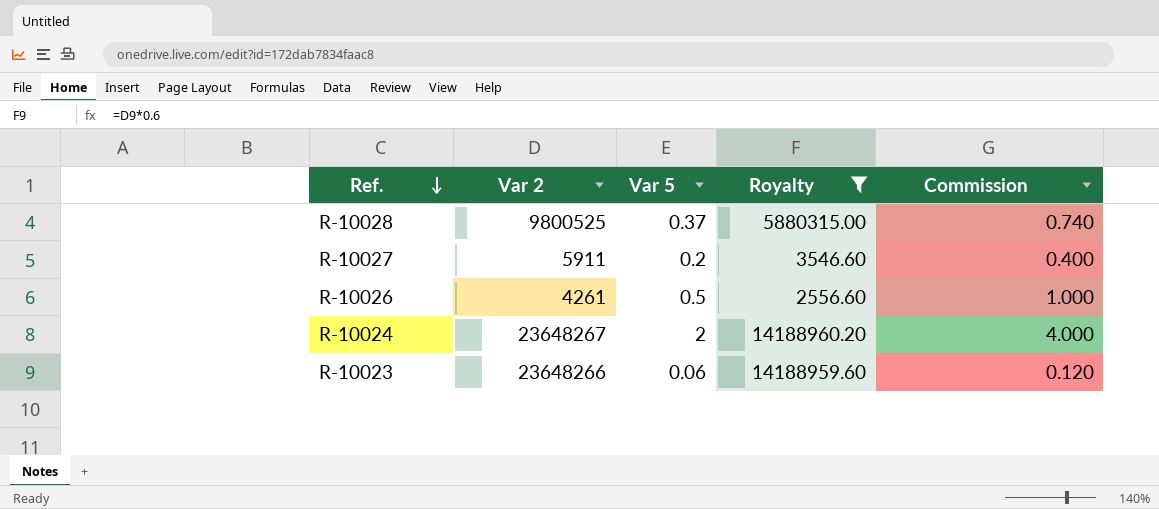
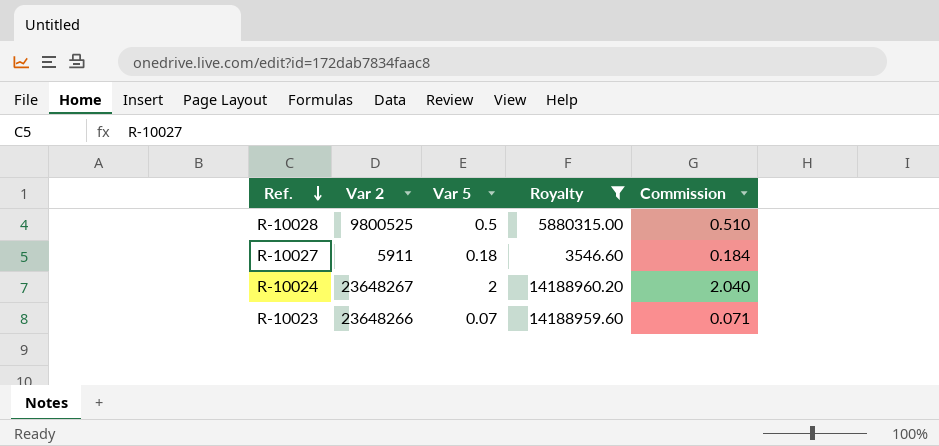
column Commission | formula: [Var 5] * 2 -> [Var 5] * 1.02
row R-10026: 4261 | 0.5 | 2556.60 | 1.000 -> none
R-10028 | Var 5: 0.37 -> 0.5
R-10027 | Var 5: 0.2 -> 0.18
R-10023 | Var 5: 0.06 -> 0.07

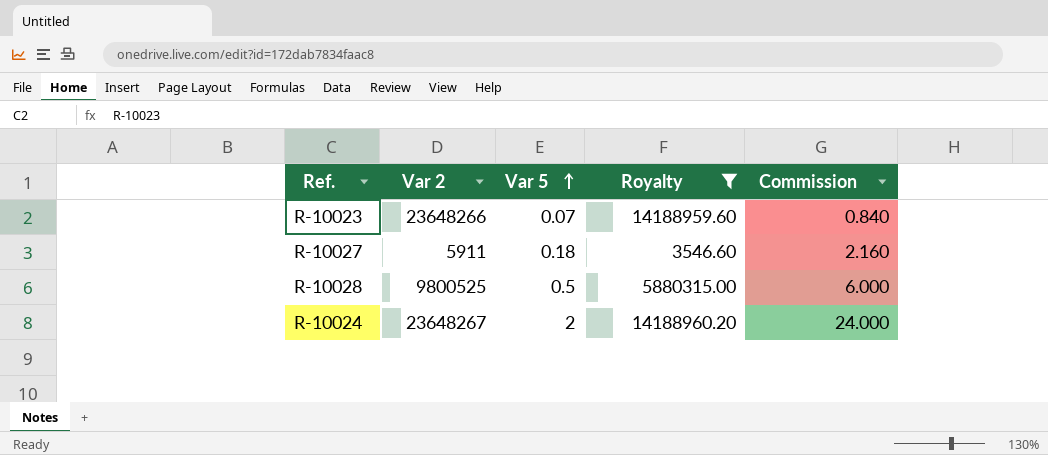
row order: Ref. descending -> Var 5 ascending
column Commission | formula: [Var 5] * 1.02 -> [Var 5] * 12

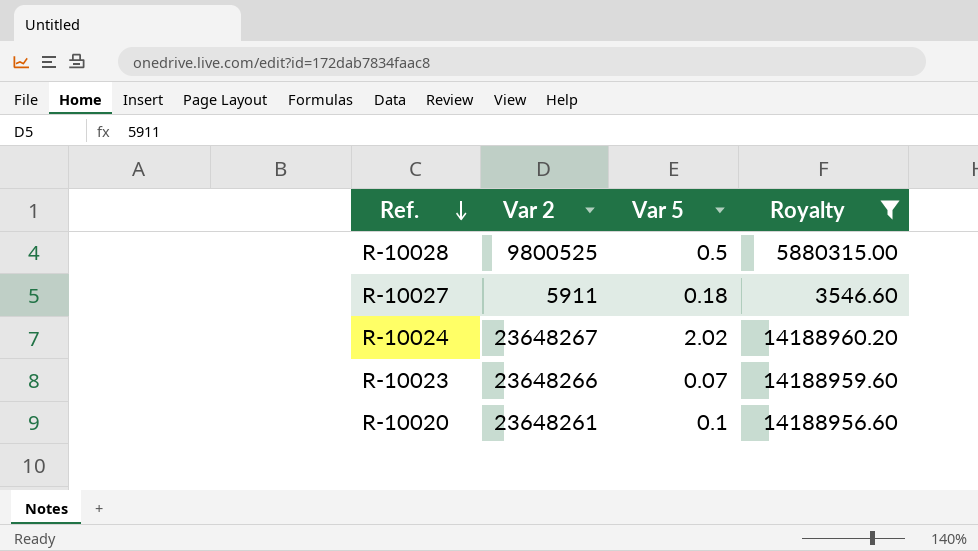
row order: Var 5 ascending -> Ref. descending
column Commission | formula: [Var 5] * 12 -> none
R-10024 | Var 5: 2 -> 2.02
row R-10020: none -> 23648261 | 0.1 | 14188956.60

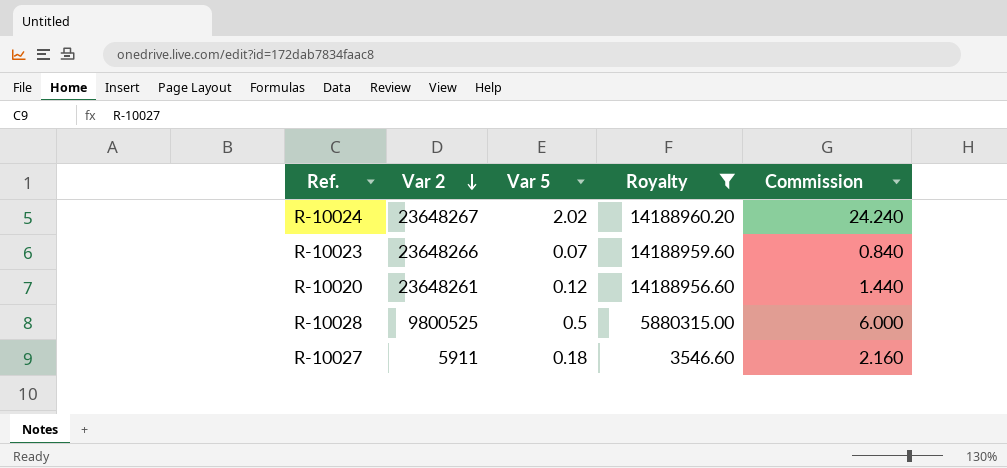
row order: Ref. descending -> Var 2 descending
column Commission | formula: none -> [Var 5] * 12
R-10020 | Var 5: 0.1 -> 0.12

